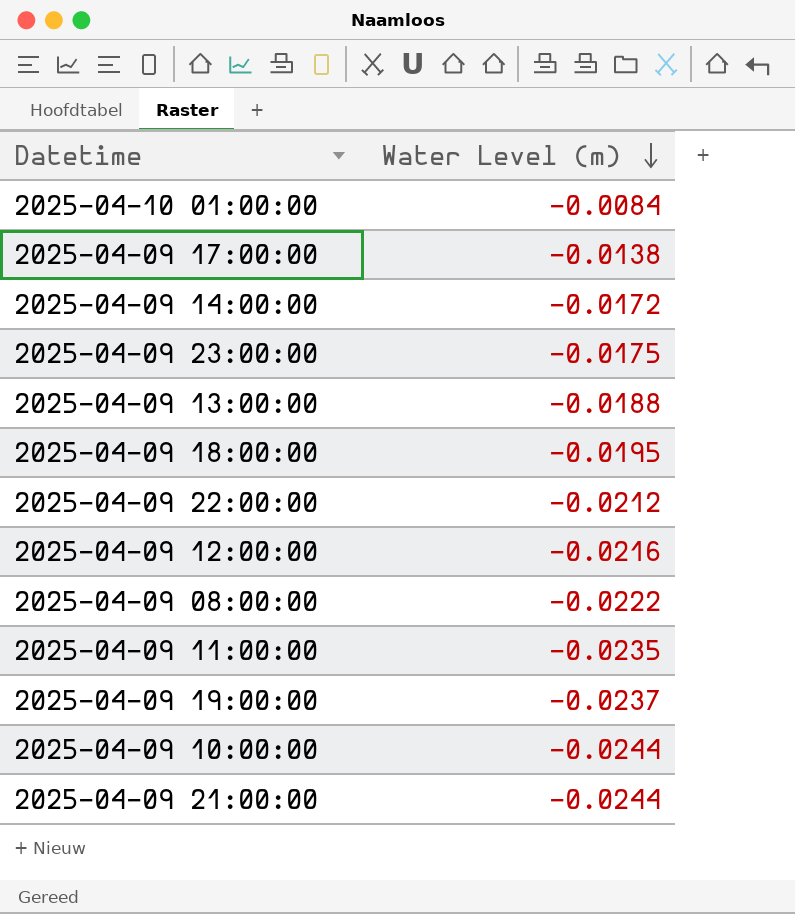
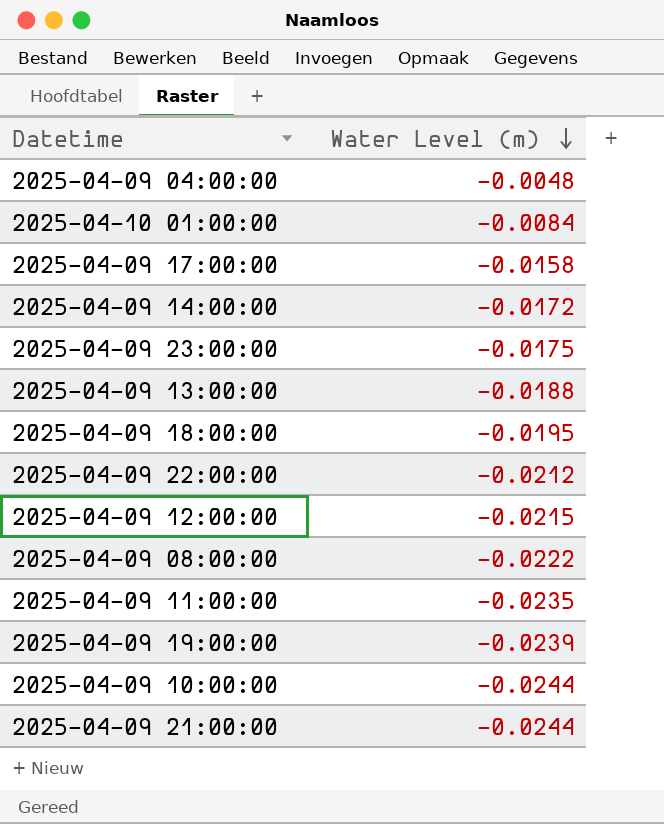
row 2025-04-09 04:00:00: none -> -0.0048
2025-04-09 17:00:00 | Water Level (m): -0.0138 -> -0.0158
2025-04-09 12:00:00 | Water Level (m): -0.0216 -> -0.0215
2025-04-09 19:00:00 | Water Level (m): -0.0237 -> -0.0239

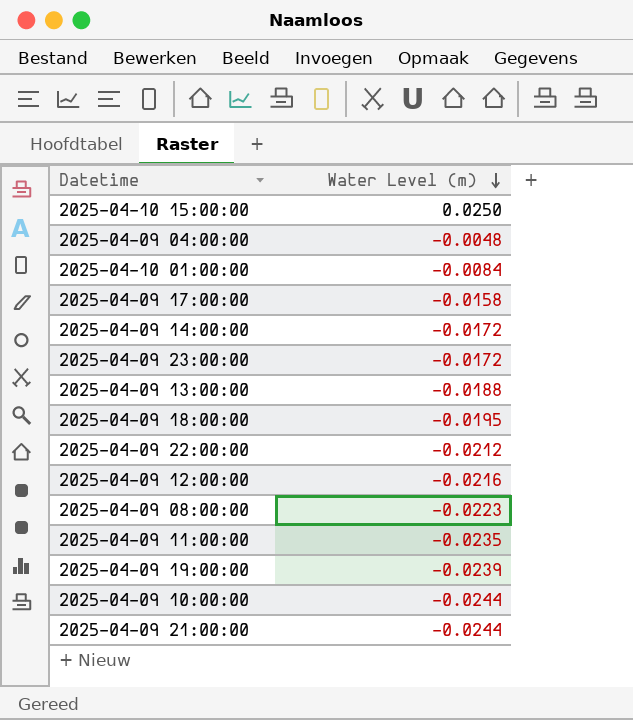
row 2025-04-10 15:00:00: none -> 0.0250
2025-04-09 23:00:00 | Water Level (m): -0.0175 -> -0.0172
2025-04-09 12:00:00 | Water Level (m): -0.0215 -> -0.0216
2025-04-09 08:00:00 | Water Level (m): -0.0222 -> -0.0223

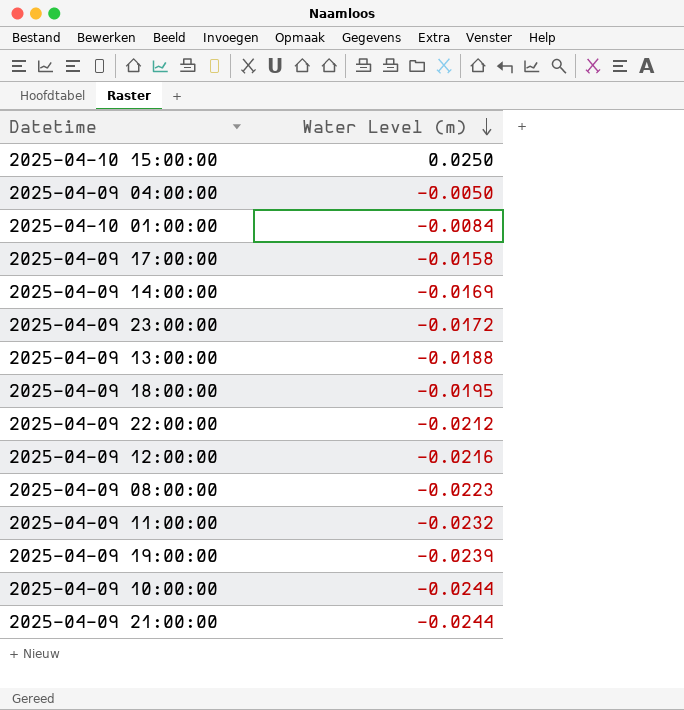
2025-04-09 04:00:00 | Water Level (m): -0.0048 -> -0.0050
2025-04-09 14:00:00 | Water Level (m): -0.0172 -> -0.0169
2025-04-09 11:00:00 | Water Level (m): -0.0235 -> -0.0232

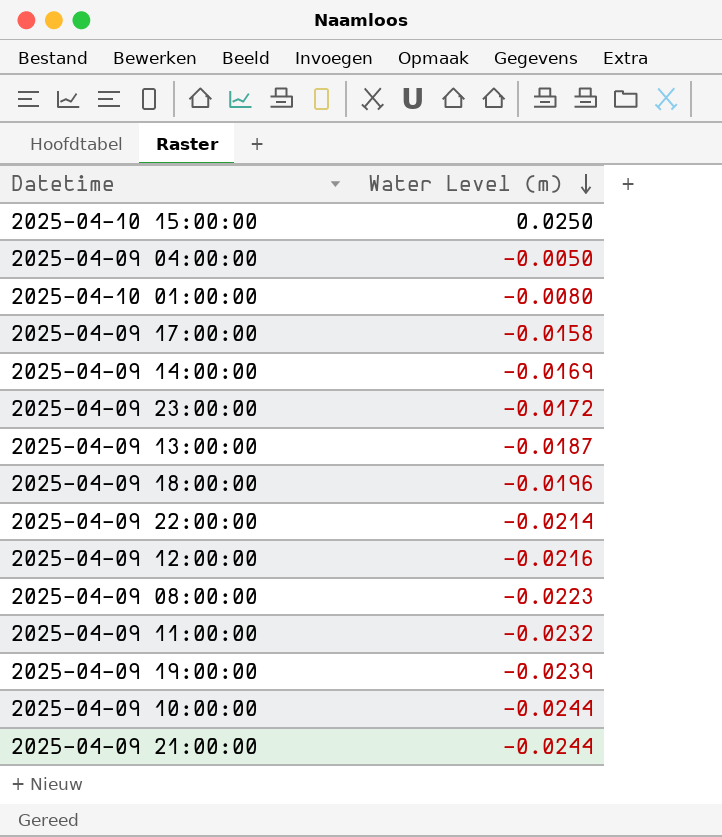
2025-04-10 01:00:00 | Water Level (m): -0.0084 -> -0.0080
2025-04-09 13:00:00 | Water Level (m): -0.0188 -> -0.0187
2025-04-09 18:00:00 | Water Level (m): -0.0195 -> -0.0196
2025-04-09 22:00:00 | Water Level (m): -0.0212 -> -0.0214

